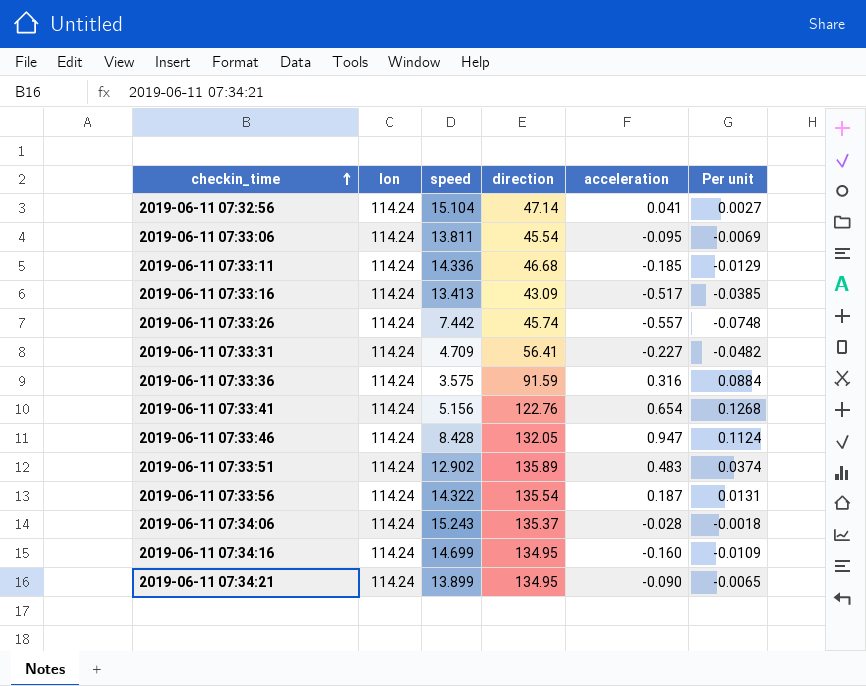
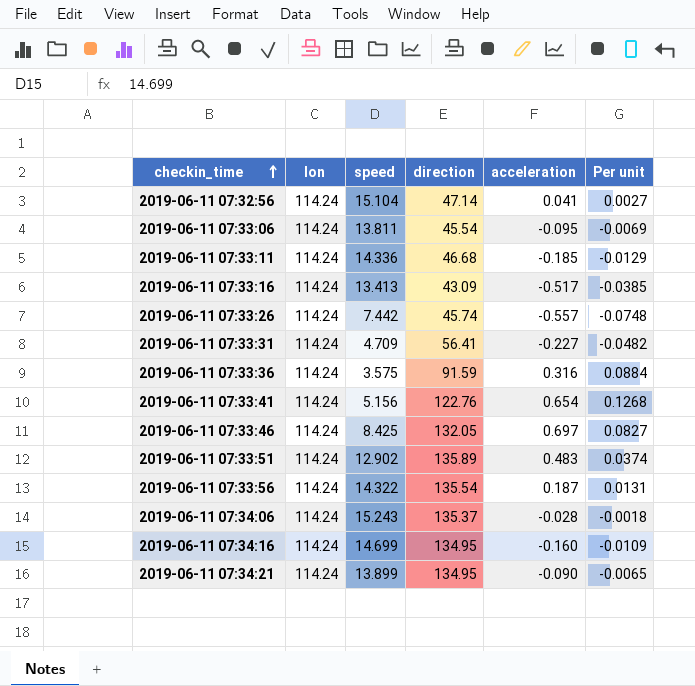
2019-06-11 07:33:46 | speed: 8.428 -> 8.425
2019-06-11 07:33:46 | acceleration: 0.947 -> 0.697
2019-06-11 07:33:46 | Per unit: 0.1124 -> 0.0827

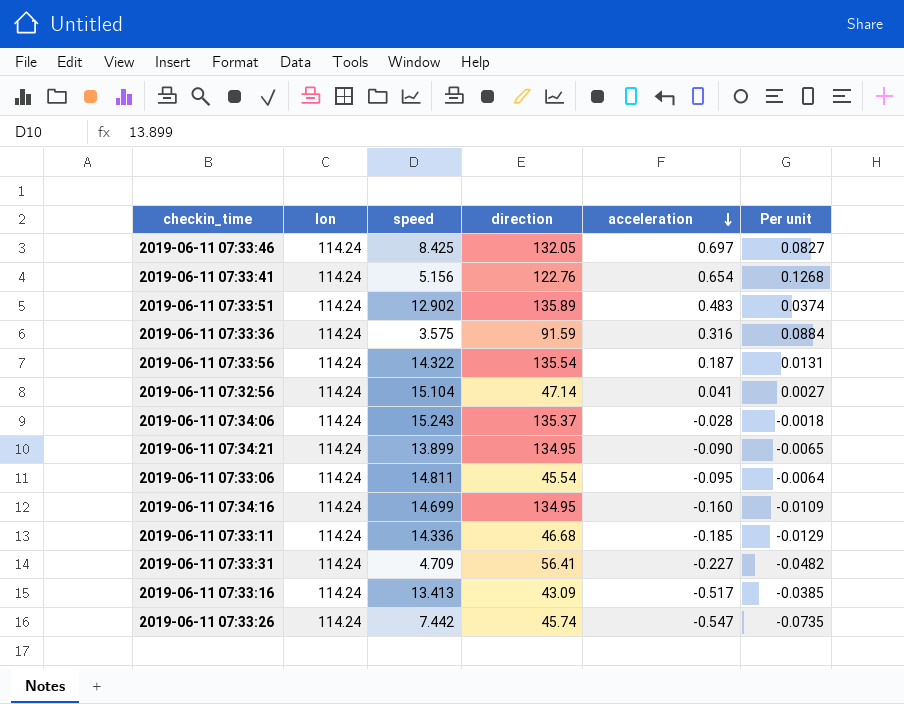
row order: checkin_time ascending -> acceleration descending
2019-06-11 07:33:06 | speed: 13.811 -> 14.811
2019-06-11 07:33:06 | Per unit: -0.0069 -> -0.0064
2019-06-11 07:33:26 | acceleration: -0.557 -> -0.547
2019-06-11 07:33:26 | Per unit: -0.0748 -> -0.0735

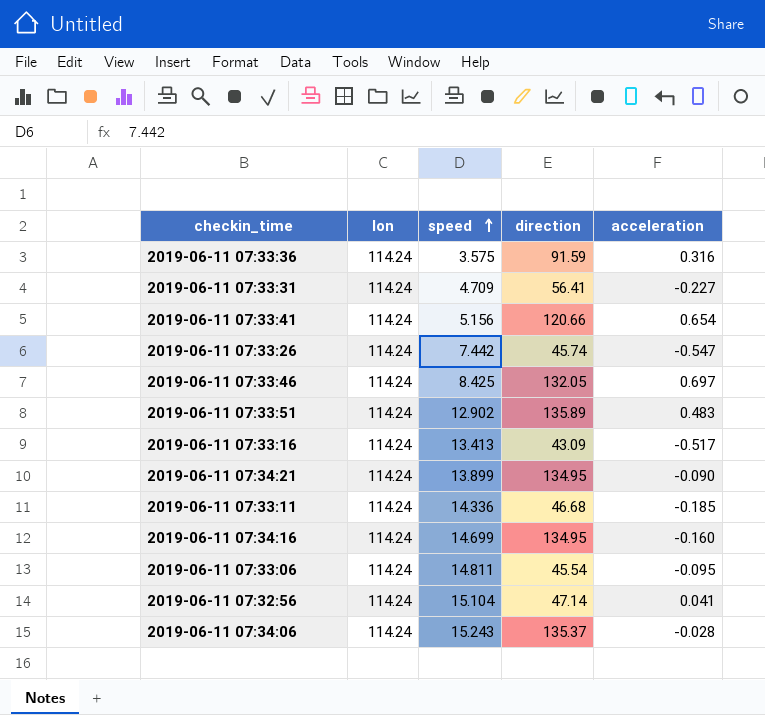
row order: acceleration descending -> speed ascending
column Per unit | formula: [acceleration] / [speed] -> none
row 2019-06-11 07:33:56: 114.24 | 14.322 | 135.54 | 0.187 | 0.0131 -> none
2019-06-11 07:33:41 | direction: 122.76 -> 120.66

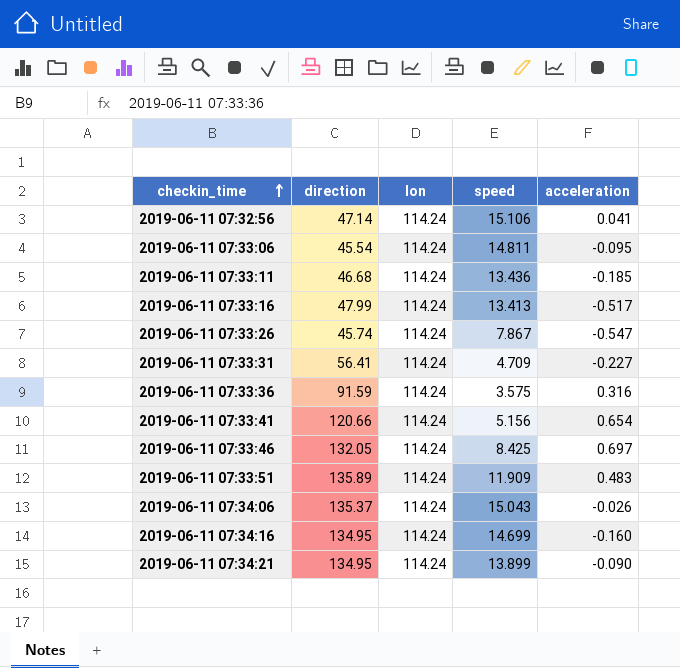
row order: speed ascending -> checkin_time ascending
column direction | position: 4 -> 2
2019-06-11 07:32:56 | speed: 15.104 -> 15.106
2019-06-11 07:33:11 | speed: 14.336 -> 13.436
2019-06-11 07:33:16 | direction: 43.09 -> 47.99
2019-06-11 07:33:26 | speed: 7.442 -> 7.867
2019-06-11 07:33:51 | speed: 12.902 -> 11.909
2019-06-11 07:34:06 | speed: 15.243 -> 15.043
2019-06-11 07:34:06 | acceleration: -0.028 -> -0.026

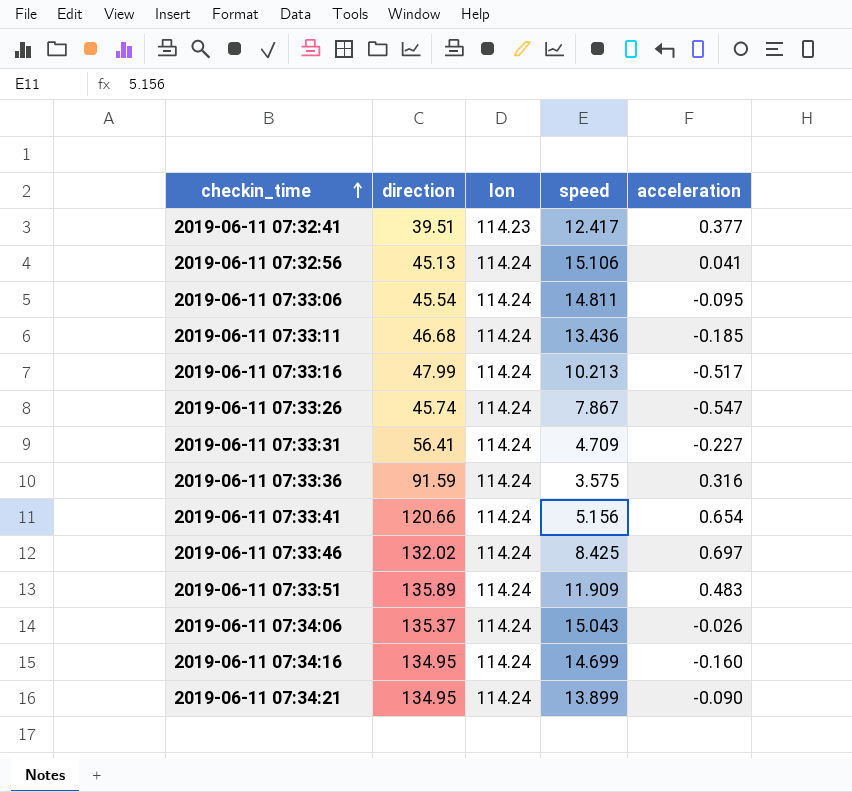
row 2019-06-11 07:32:41: none -> 39.51 | 114.23 | 12.417 | 0.377
2019-06-11 07:32:56 | direction: 47.14 -> 45.13
2019-06-11 07:33:16 | speed: 13.413 -> 10.213
2019-06-11 07:33:46 | direction: 132.05 -> 132.02

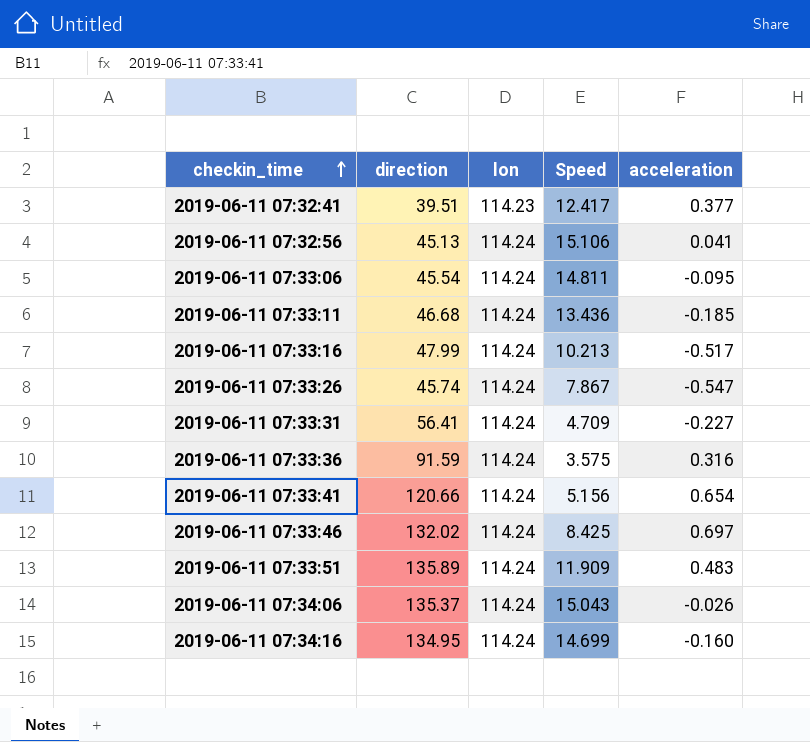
column name: speed -> Speed
row 2019-06-11 07:34:21: 134.95 | 114.24 | 13.899 | -0.090 -> none

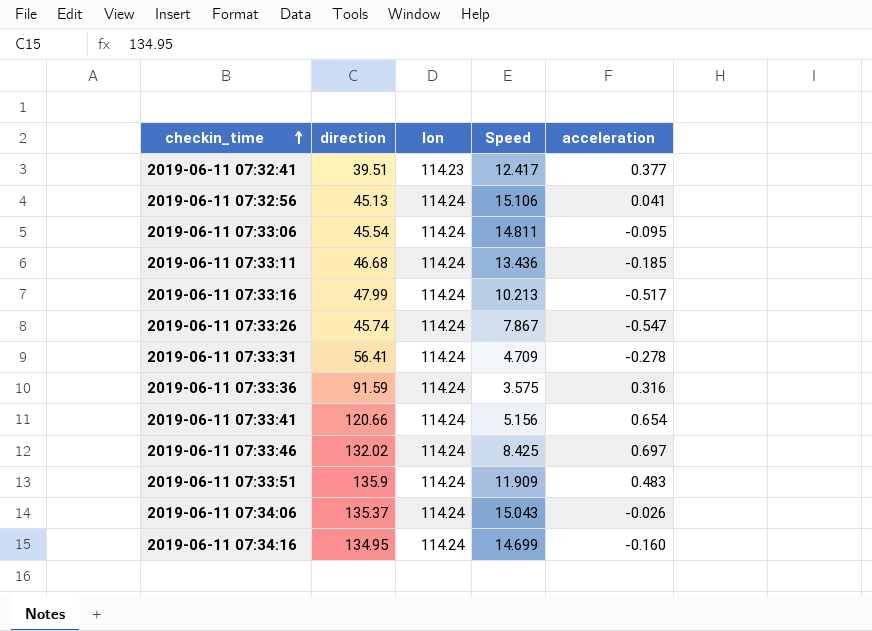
2019-06-11 07:33:31 | acceleration: -0.227 -> -0.278
2019-06-11 07:33:51 | direction: 135.89 -> 135.9

